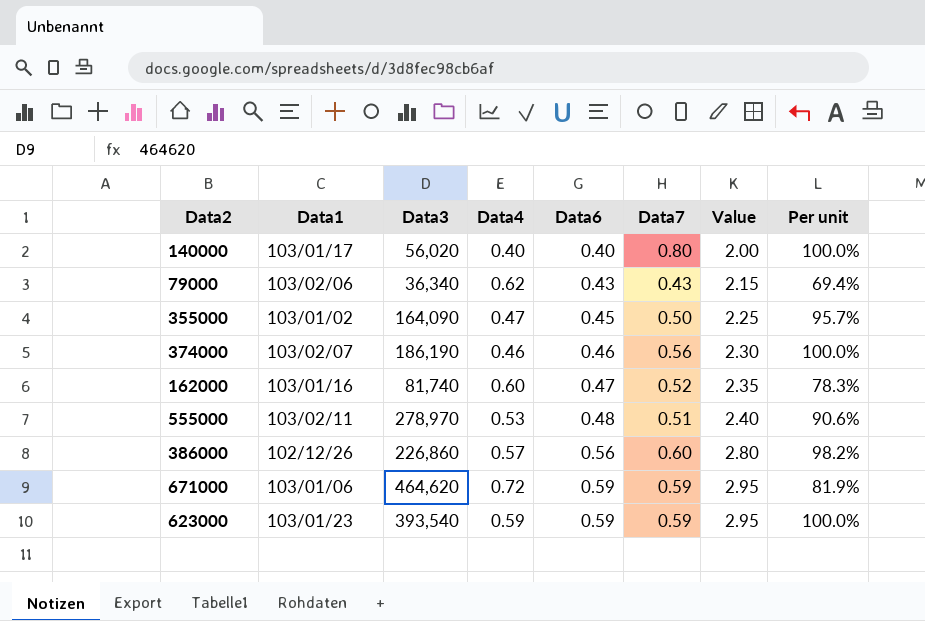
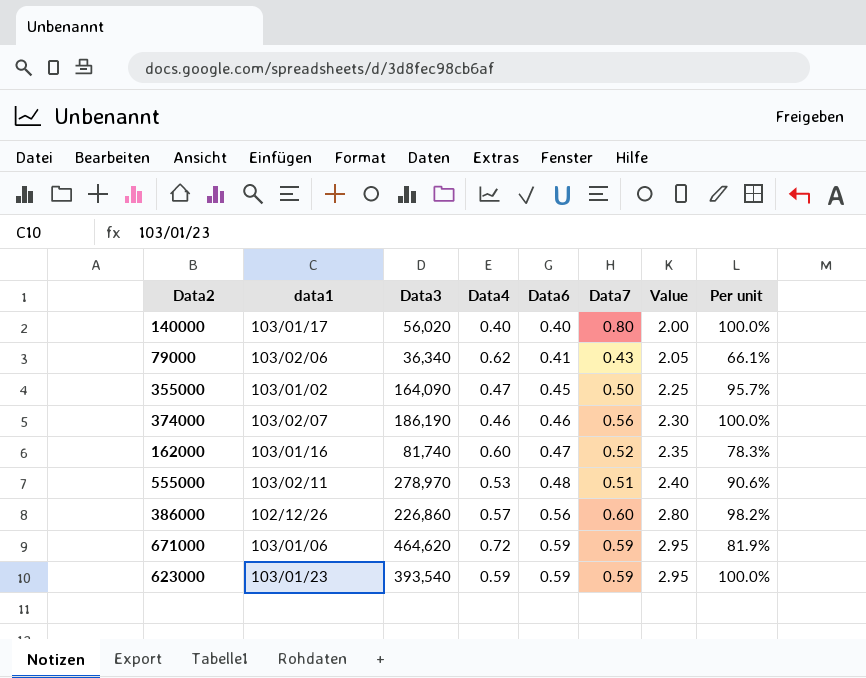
column name: Data1 -> data1
79000 | Data6: 0.43 -> 0.41
79000 | Value: 2.15 -> 2.05
79000 | Per unit: 69.4% -> 66.1%

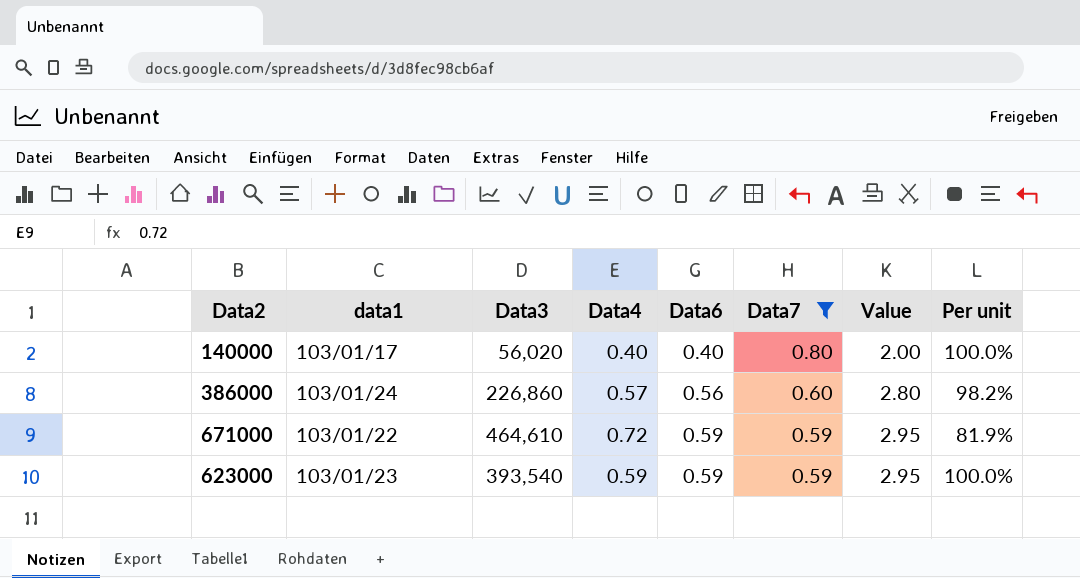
filter: none -> Data7 >= 0.59
386000 | data1: 102/12/26 -> 103/01/24
671000 | data1: 103/01/06 -> 103/01/22
671000 | Data3: 464,620 -> 464,610

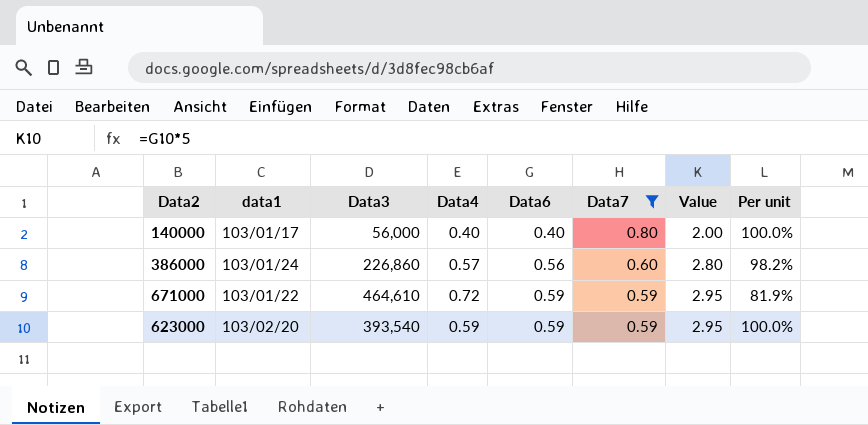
140000 | Data3: 56,020 -> 56,000
623000 | data1: 103/01/23 -> 103/02/20

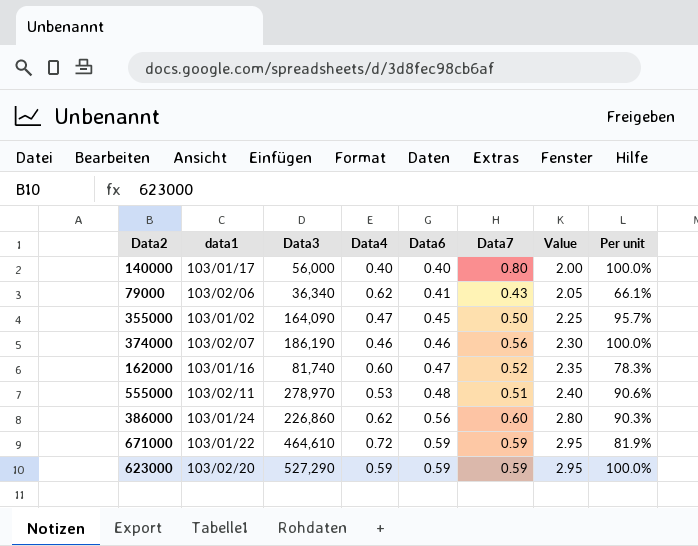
filter: Data7 >= 0.59 -> none
386000 | Data4: 0.57 -> 0.62
386000 | Per unit: 98.2% -> 90.3%
623000 | Data3: 393,540 -> 527,290

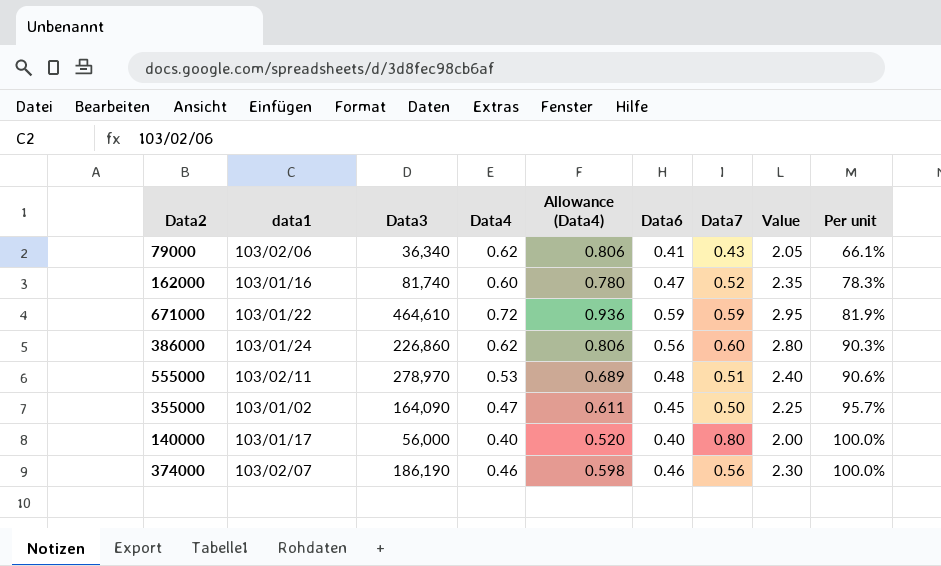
row order: Data6 ascending -> Per unit ascending
column Allowance (Data4) | formula: none -> [Data4] * 1.3
row 623000: 103/02/20 | 527,290 | 0.59 | 0.59 | 0.59 | 2.95 | 100.0% -> none

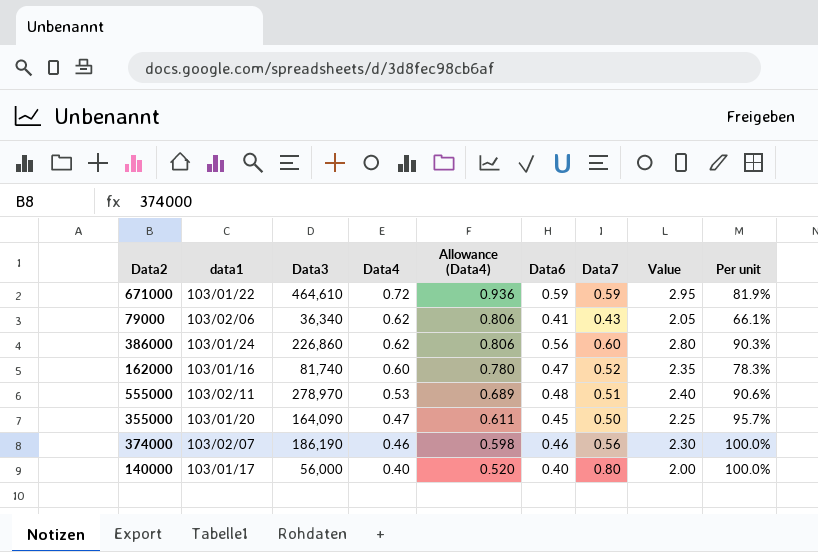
row order: Per unit ascending -> Data4 descending
355000 | data1: 103/01/02 -> 103/01/20

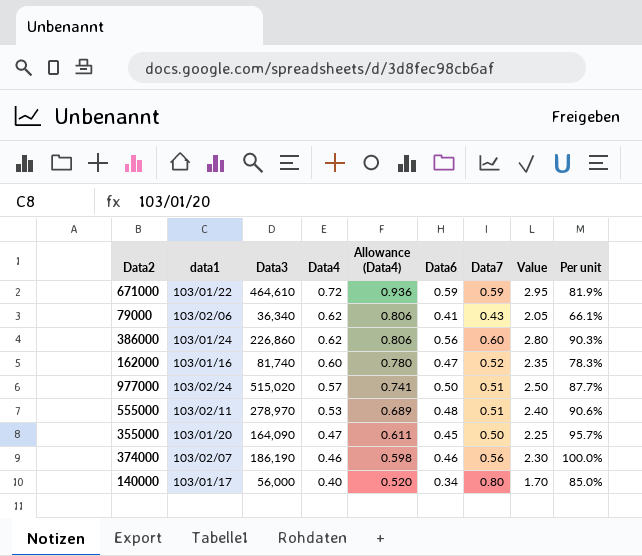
row 977000: none -> 103/02/24 | 515,020 | 0.57 | 0.741 | 0.50 | 0.51 | 2.50 | 87.7%
140000 | Data6: 0.40 -> 0.34
140000 | Value: 2.00 -> 1.70
140000 | Per unit: 100.0% -> 85.0%

